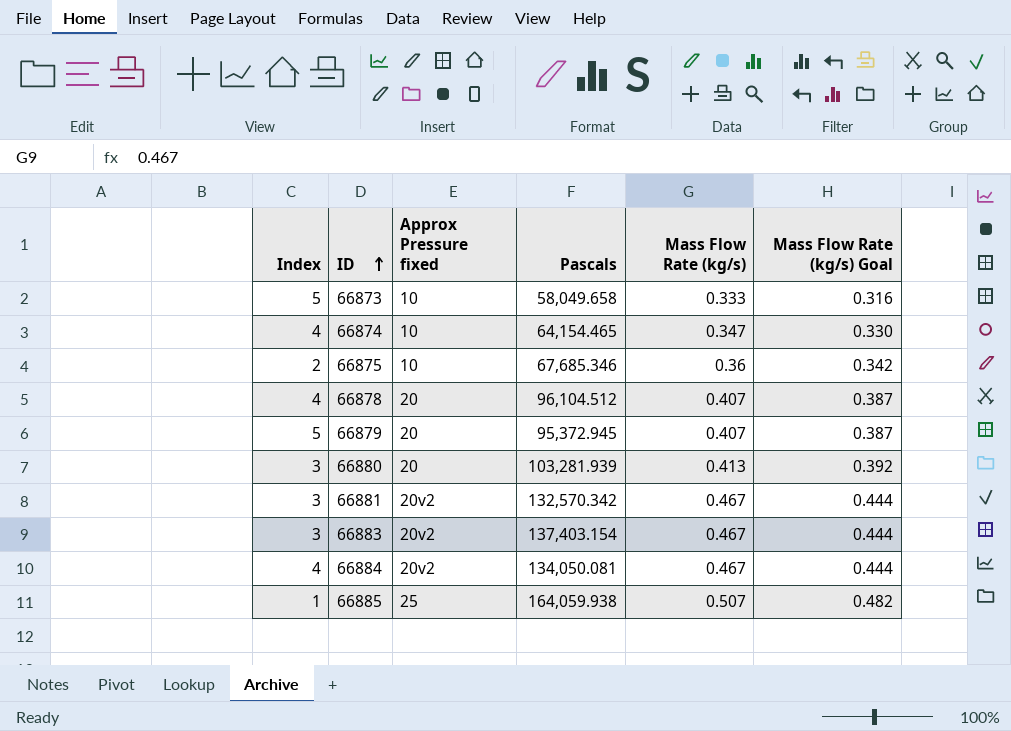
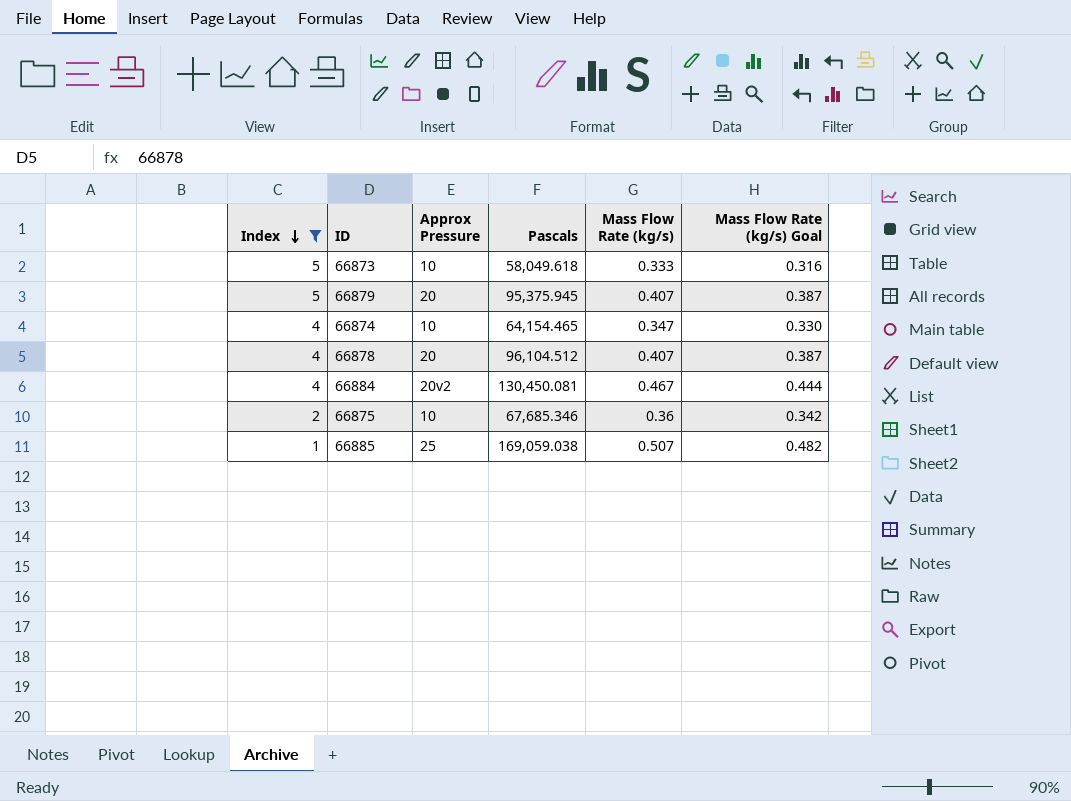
filter: none -> Index != 3
row order: ID ascending -> Index descending
column name: Approx Pressure fixed -> Approx Pressure
66873 | Pascals: 58,049.658 -> 58,049.618
66879 | Pascals: 95,372.945 -> 95,375.945
66884 | Pascals: 134,050.081 -> 130,450.081
66885 | Pascals: 164,059.938 -> 169,059.038

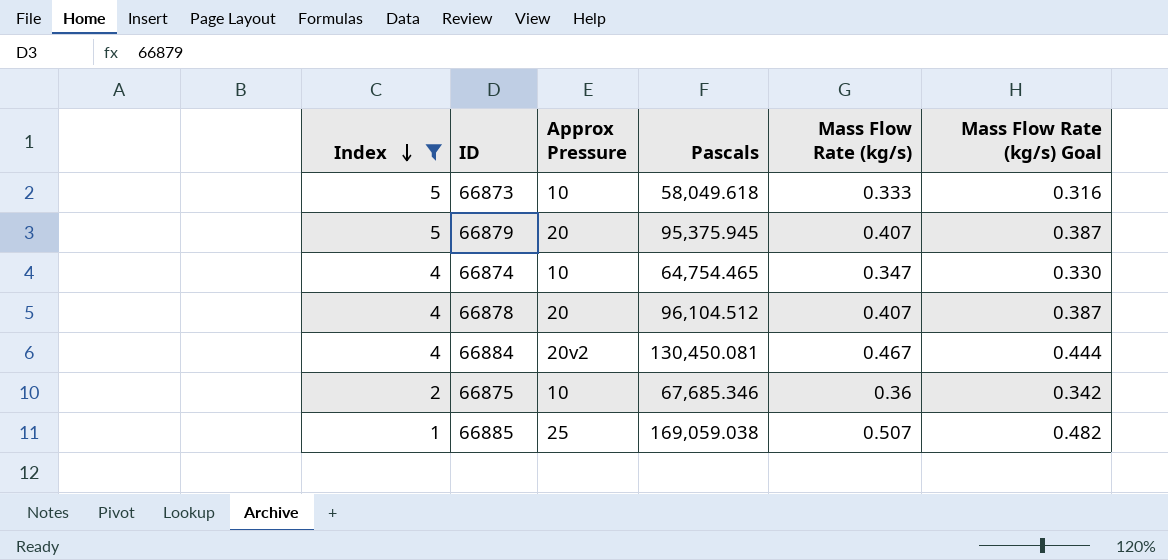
66874 | Pascals: 64,154.465 -> 64,754.465

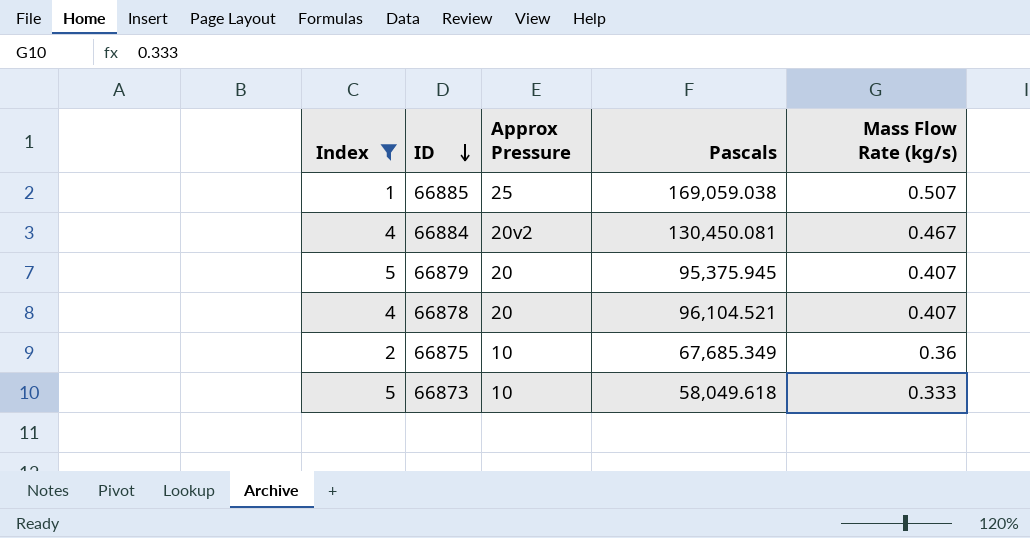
row order: Index descending -> ID descending
column Mass Flow Rate (kg/s) Goal | formula: [Mass Flow Rate (kg/s)] * 0.95 -> none
row 66874: 4 | 10 | 64,754.465 | 0.347 | 0.330 -> none
66878 | Pascals: 96,104.512 -> 96,104.521
66875 | Pascals: 67,685.346 -> 67,685.349

